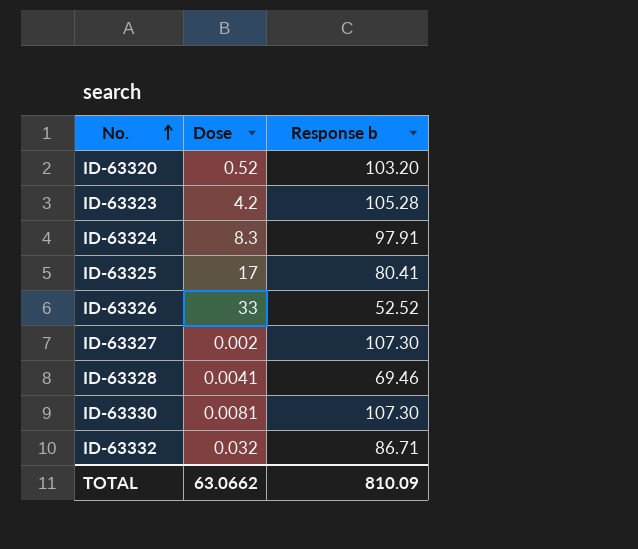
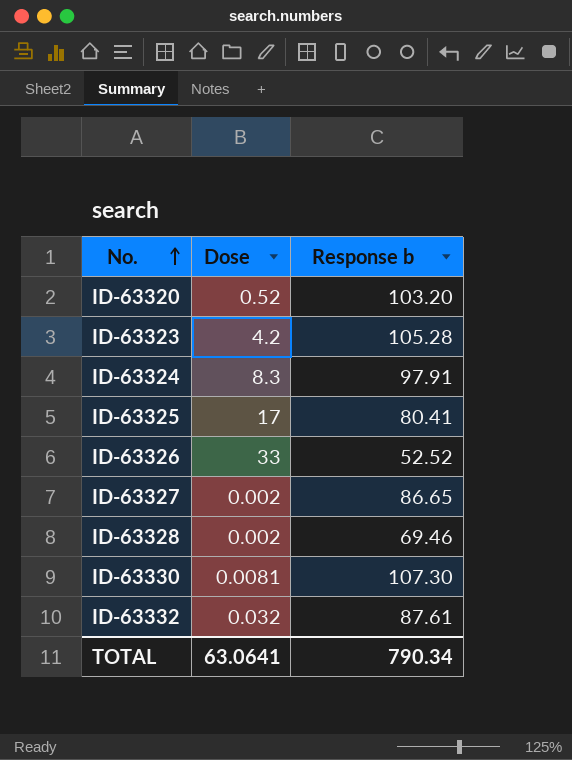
ID-63327 | Response b: 107.30 -> 86.65
ID-63328 | Dose: 0.0041 -> 0.002
ID-63332 | Response b: 86.71 -> 87.61
TOTAL | Dose: 63.0662 -> 63.0641
TOTAL | Response b: 810.09 -> 790.34

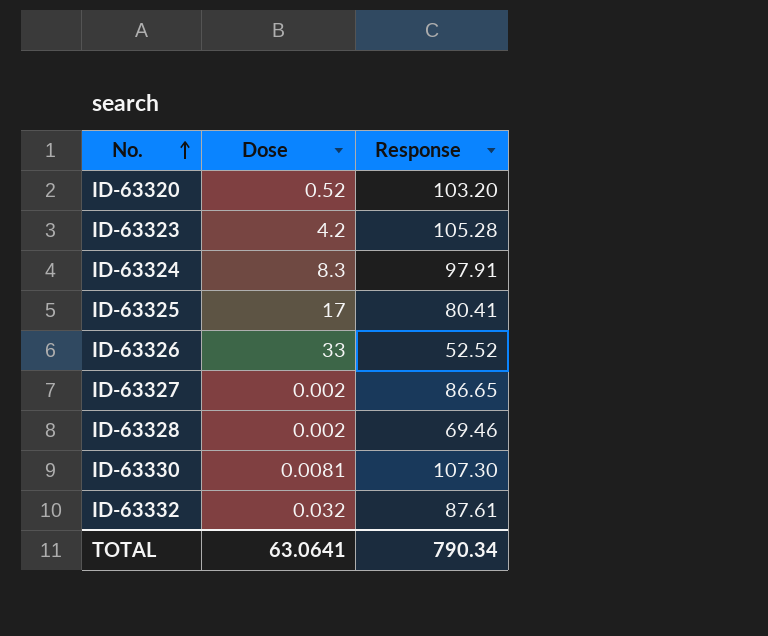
column name: Response b -> Response

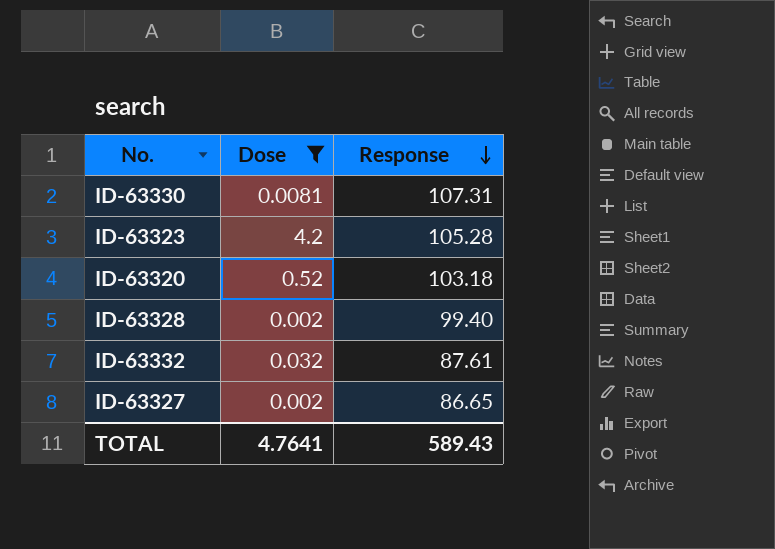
filter: none -> Dose <= 4.2
row order: No. ascending -> Response descending
ID-63330 | Response: 107.30 -> 107.31
ID-63320 | Response: 103.20 -> 103.18
ID-63328 | Response: 69.46 -> 99.40
TOTAL | Dose: 63.0641 -> 4.7641
TOTAL | Response: 790.34 -> 589.43

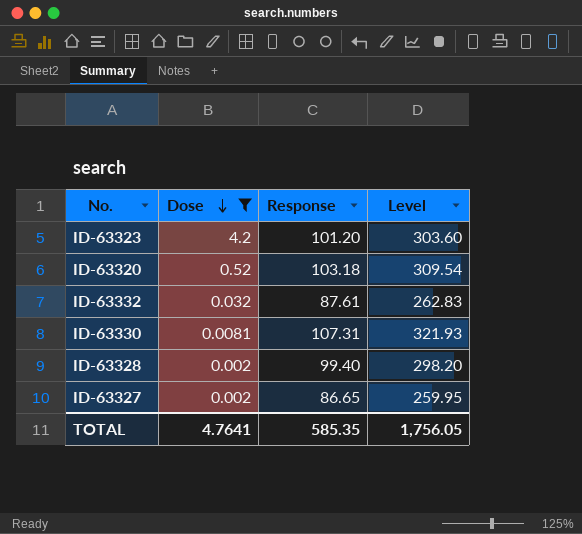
row order: Response descending -> Dose descending
column Level | formula: none -> [Response] * 3
ID-63323 | Response: 105.28 -> 101.20
TOTAL | Response: 589.43 -> 585.35

